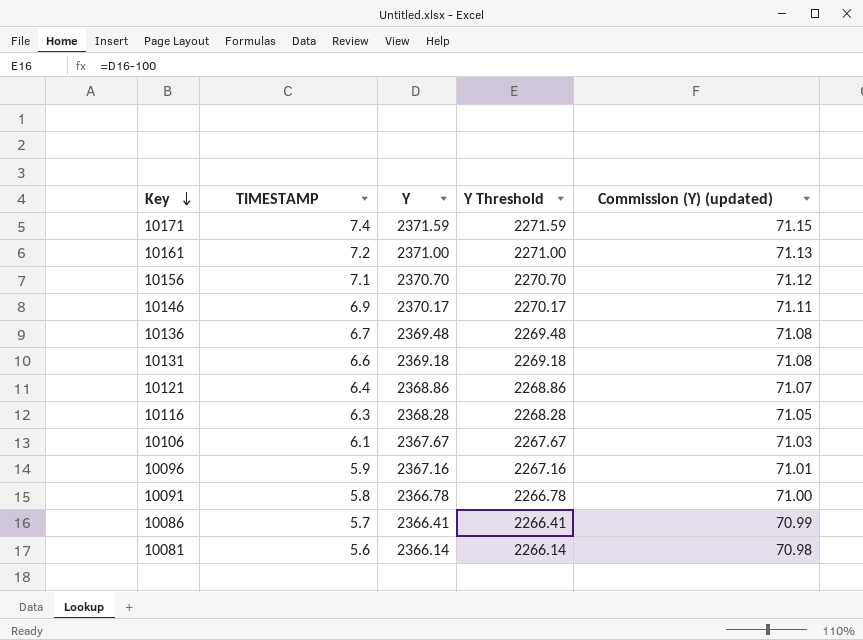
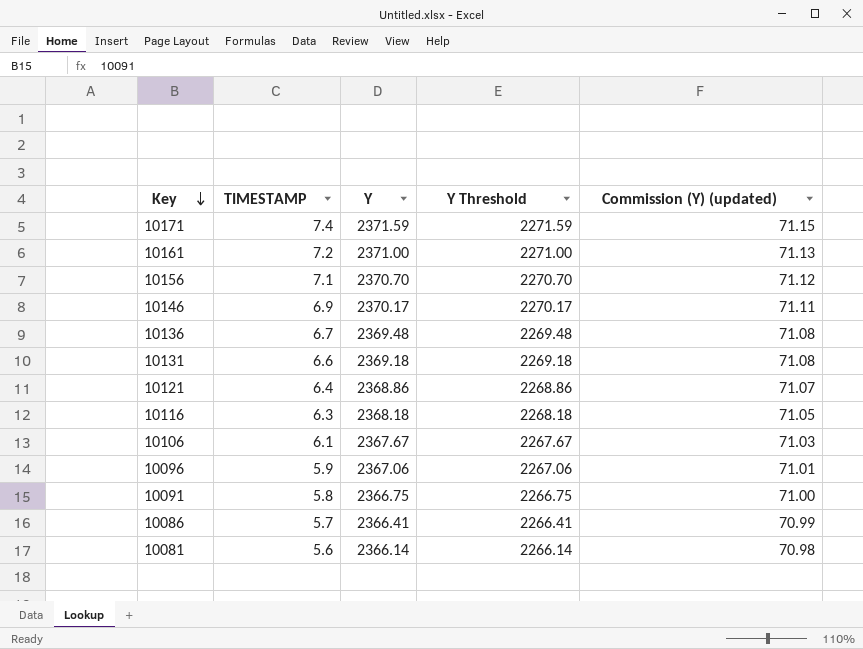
10116 | Y: 2368.28 -> 2368.18
10116 | Y Threshold: 2268.28 -> 2268.18
10096 | Y: 2367.16 -> 2367.06
10096 | Y Threshold: 2267.16 -> 2267.06
10091 | Y: 2366.78 -> 2366.75
10091 | Y Threshold: 2266.78 -> 2266.75

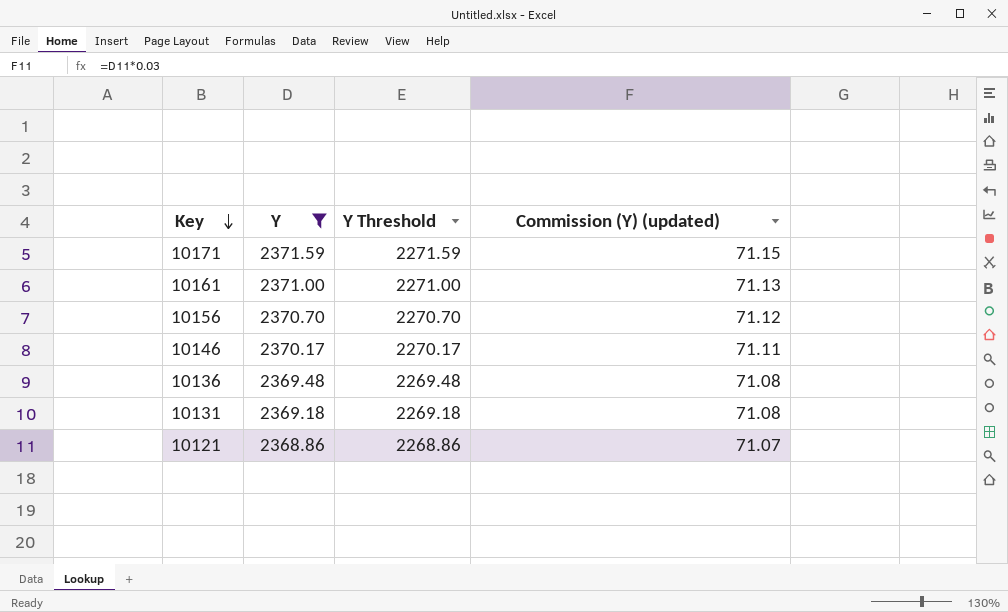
filter: none -> Y >= 2368.86
column TIMESTAMP | position: 2 -> none

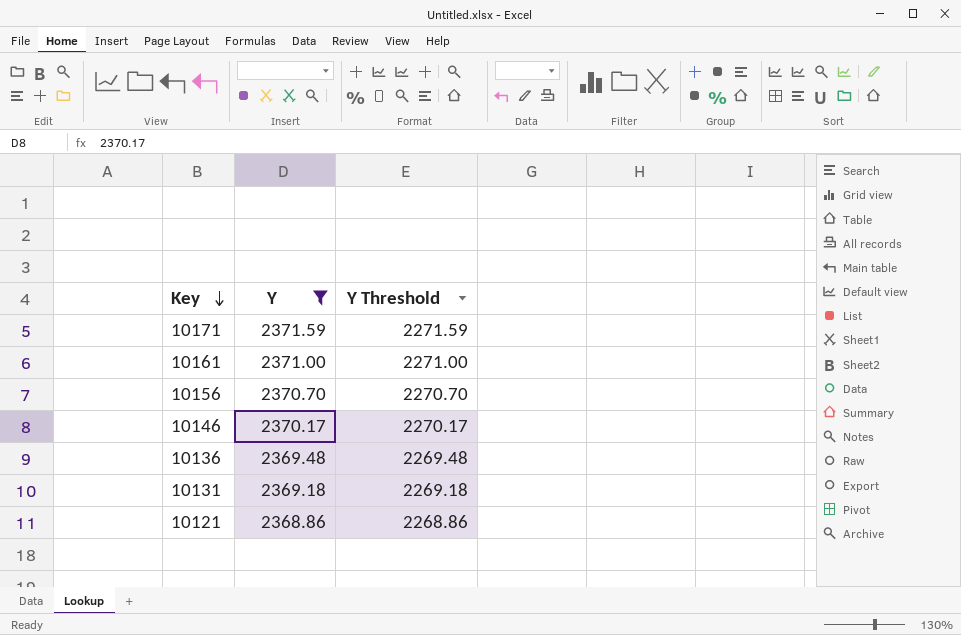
column Commission (Y) (updated) | formula: [Y] * 0.03 -> none

